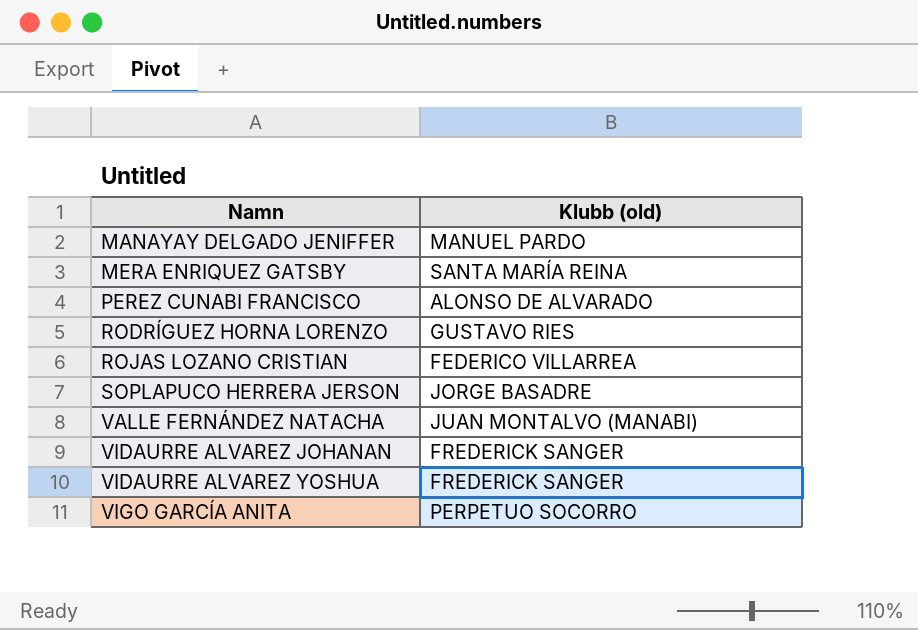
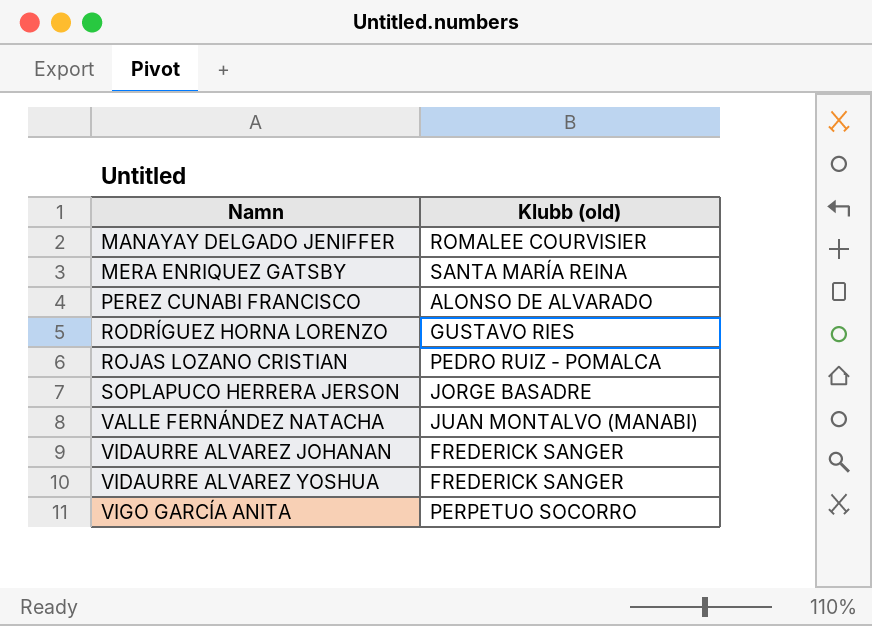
MANAYAY DELGADO JENIFFER | Klubb (old): MANUEL PARDO -> ROMALEE COURVISIER
ROJAS LOZANO CRISTIAN | Klubb (old): FEDERICO VILLARREA -> PEDRO RUIZ - POMALCA

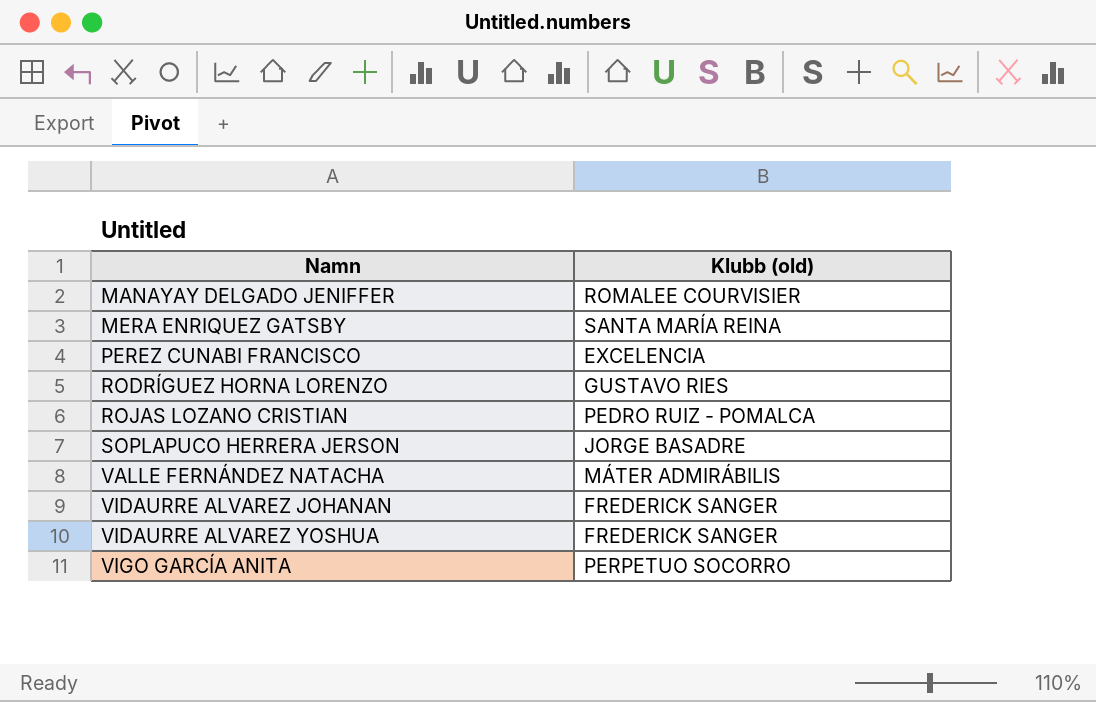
PEREZ CUNABI FRANCISCO | Klubb (old): ALONSO DE ALVARADO -> EXCELENCIA
VALLE FERNÁNDEZ NATACHA | Klubb (old): JUAN MONTALVO (MANABI) -> MÁTER ADMIRÁBILIS

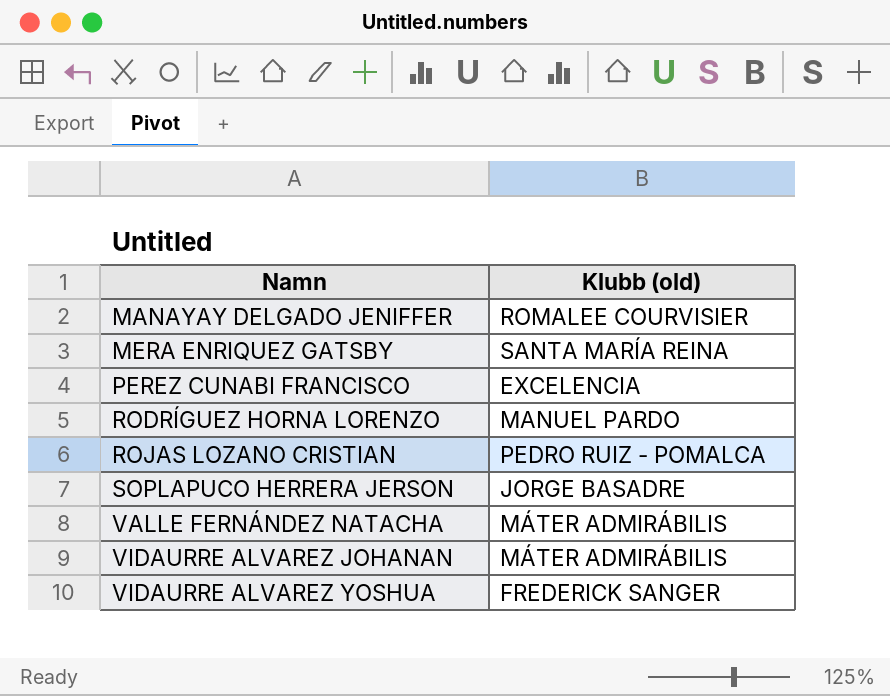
row VIGO GARCÍA ANITA: PERPETUO SOCORRO -> none
RODRÍGUEZ HORNA LORENZO | Klubb (old): GUSTAVO RIES -> MANUEL PARDO
VIDAURRE ALVAREZ JOHANAN | Klubb (old): FREDERICK SANGER -> MÁTER ADMIRÁBILIS

